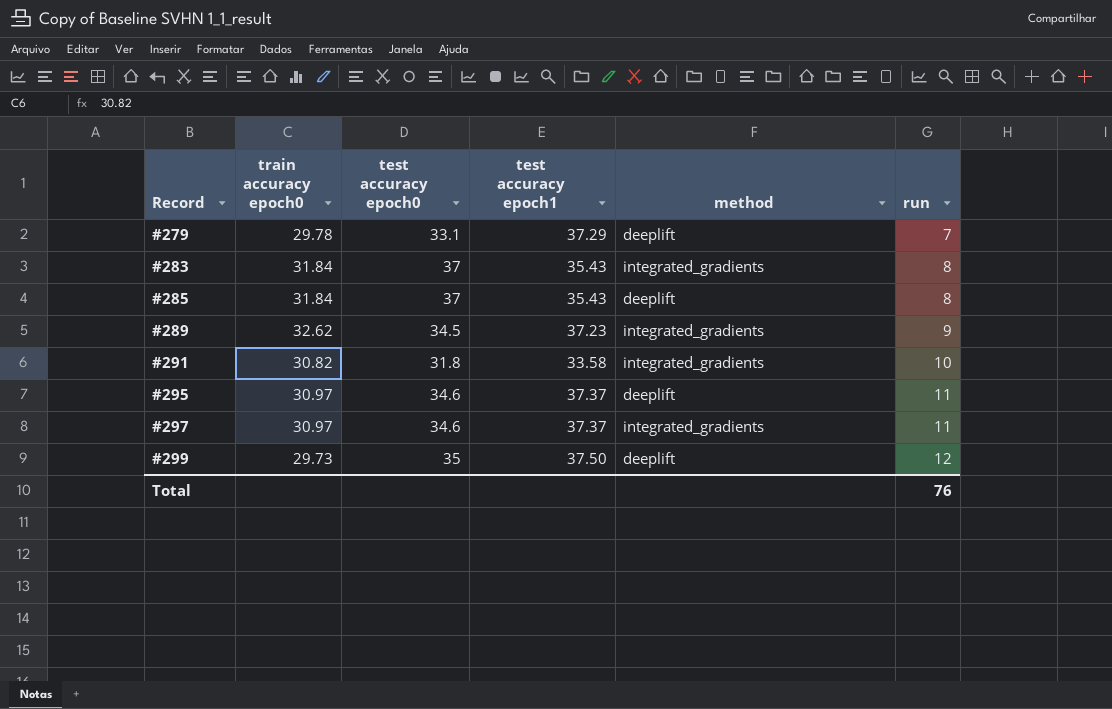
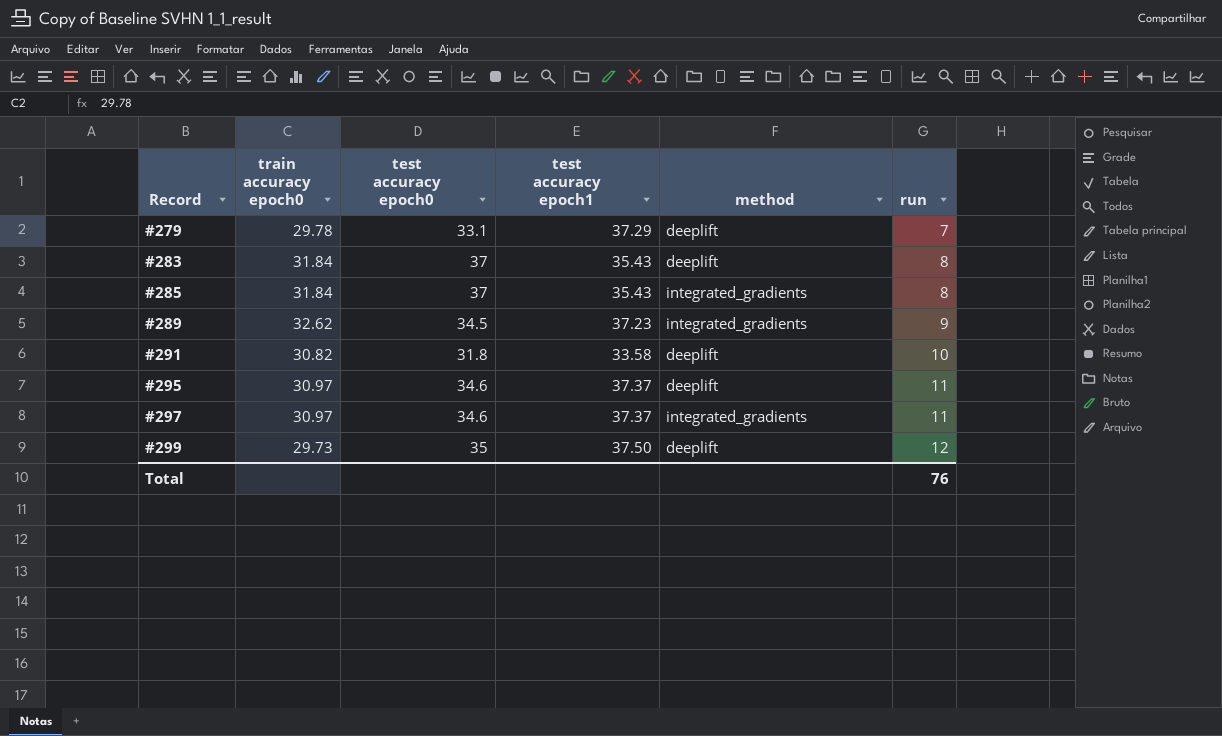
#283 | method: integrated_gradients -> deeplift
#285 | method: deeplift -> integrated_gradients
#291 | method: integrated_gradients -> deeplift

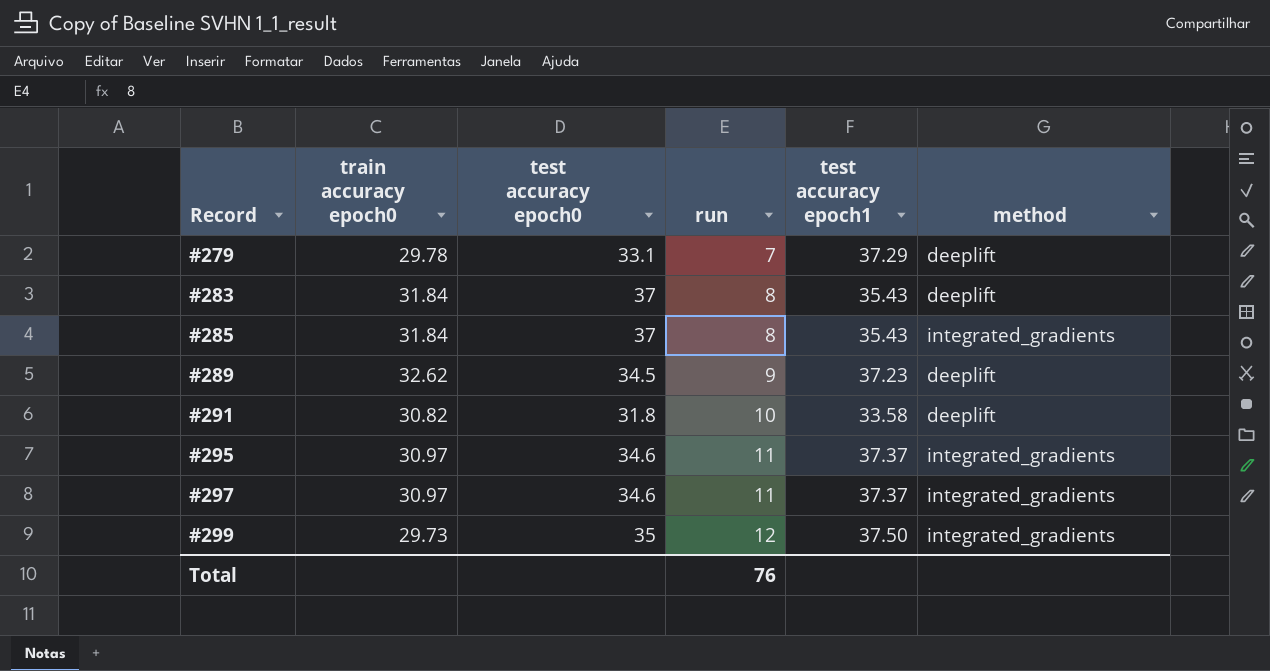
column run | position: 6 -> 4
#289 | method: integrated_gradients -> deeplift
#295 | method: deeplift -> integrated_gradients
#299 | method: deeplift -> integrated_gradients

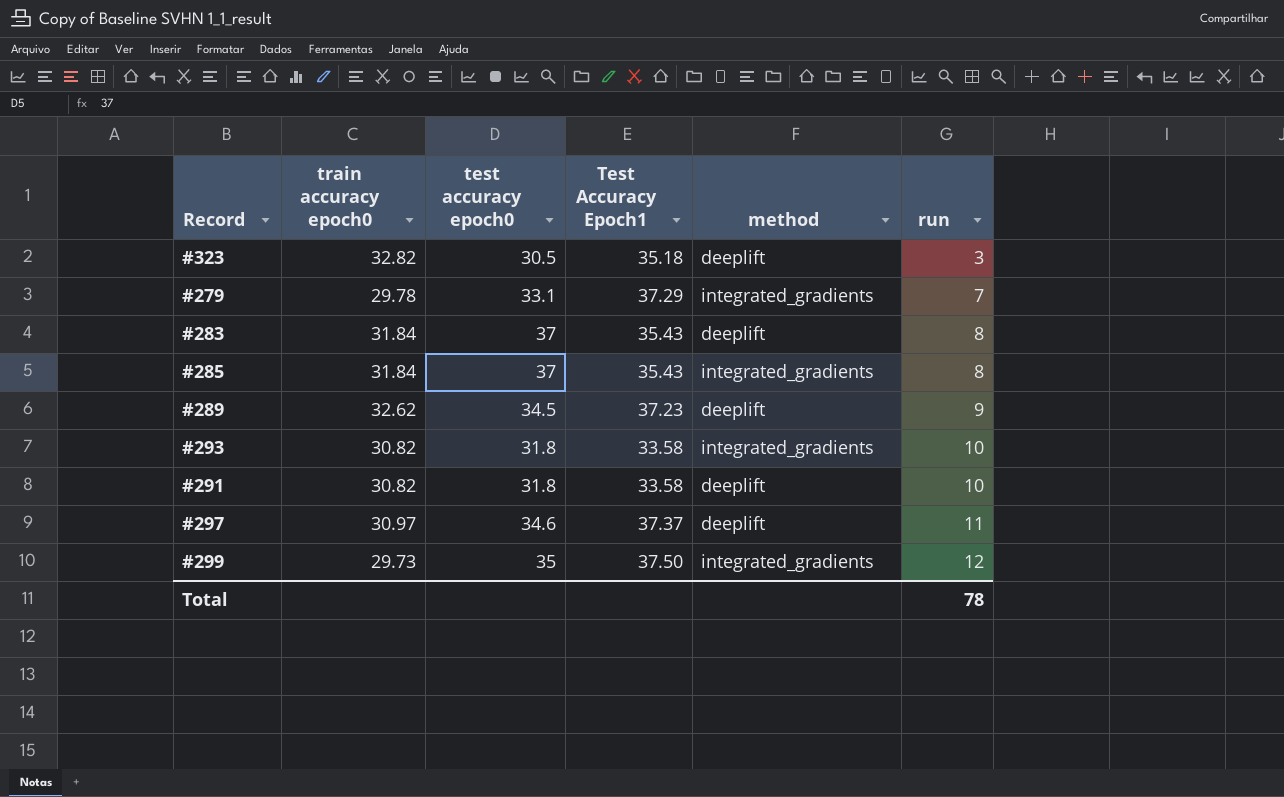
column name: test accuracy epoch1 -> Test Accuracy Epoch1
column run | position: 4 -> 6
row #295: 30.97 | 34.6 | 11 | 37.37 | integrated_gradients -> none
row #323: none -> 32.82 | 30.5 | 35.18 | deeplift | 3
#279 | method: deeplift -> integrated_gradients
row #293: none -> 30.82 | 31.8 | 33.58 | integrated_gradients | 10
#297 | method: integrated_gradients -> deeplift
Total | run: 76 -> 78

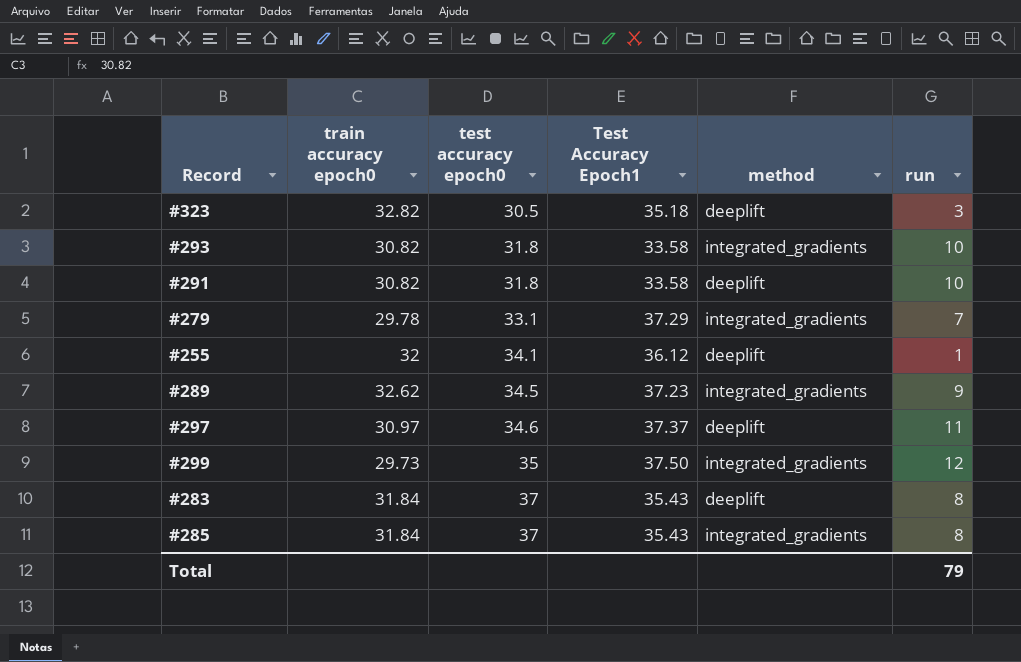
row order: run ascending -> test accuracy epoch0 ascending
row #255: none -> 32 | 34.1 | 36.12 | deeplift | 1
#289 | method: deeplift -> integrated_gradients
Total | run: 78 -> 79

